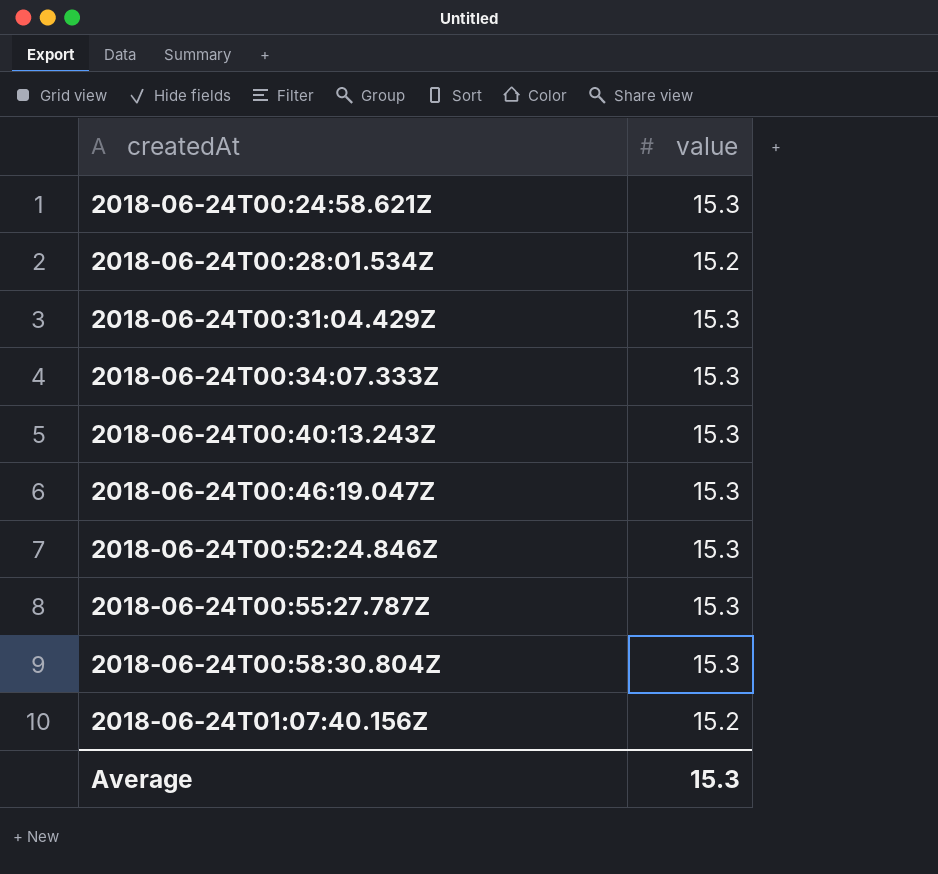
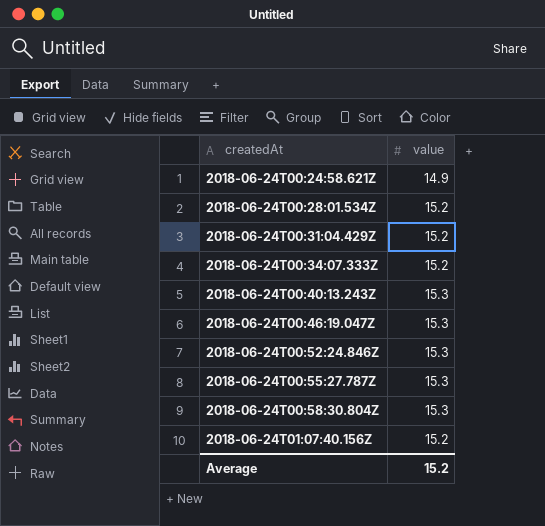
2018-06-24T00:24:58.621Z | value: 15.3 -> 14.9
2018-06-24T00:31:04.429Z | value: 15.3 -> 15.2
2018-06-24T00:34:07.333Z | value: 15.3 -> 15.2
Average | value: 15.3 -> 15.2

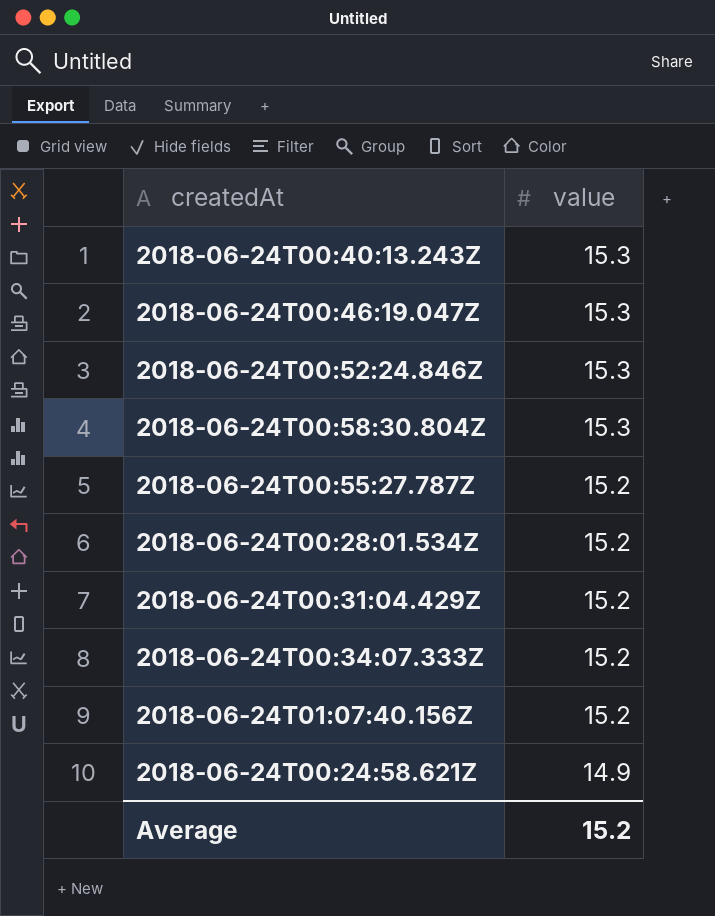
row order: createdAt ascending -> value descending
2018-06-24T00:55:27.787Z | value: 15.3 -> 15.2

